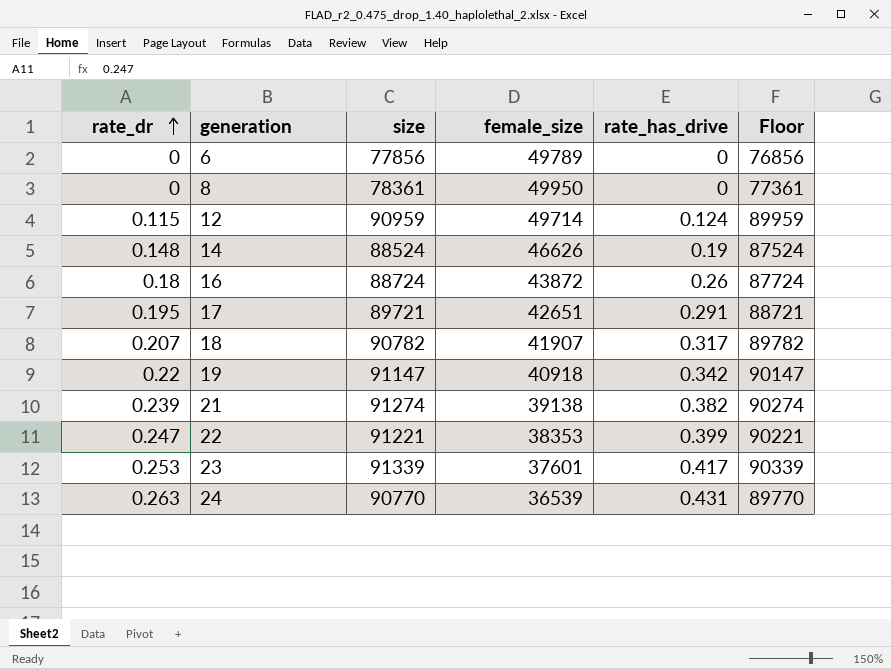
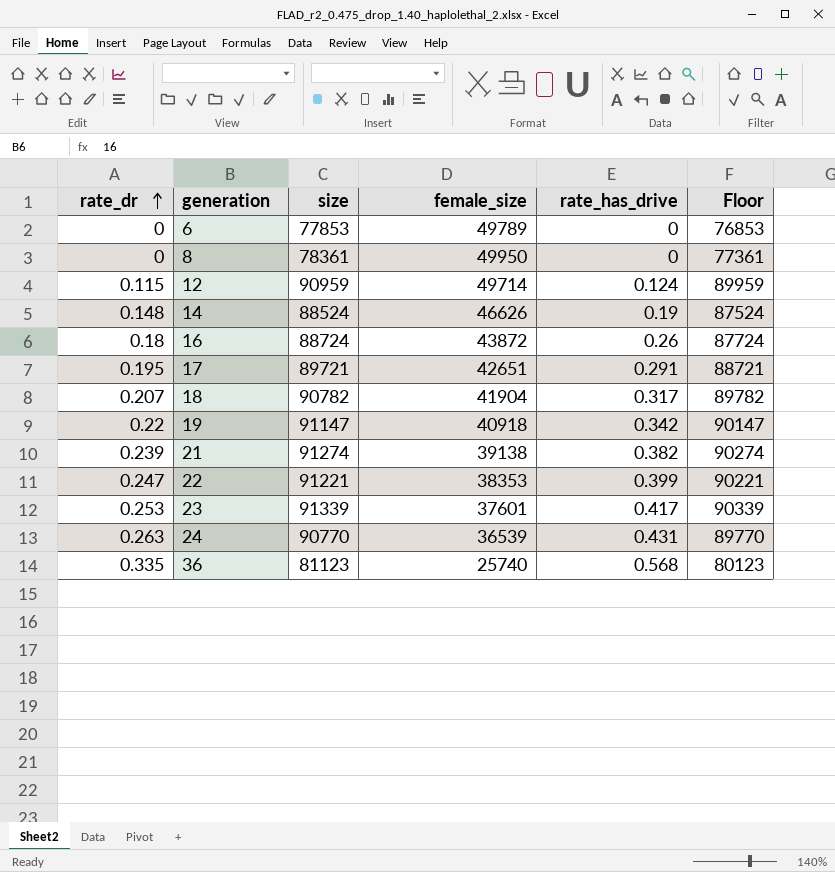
6 | size: 77856 -> 77853
6 | Floor: 76856 -> 76853
18 | female_size: 41907 -> 41904
row 36: none -> 0.335 | 81123 | 25740 | 0.568 | 80123

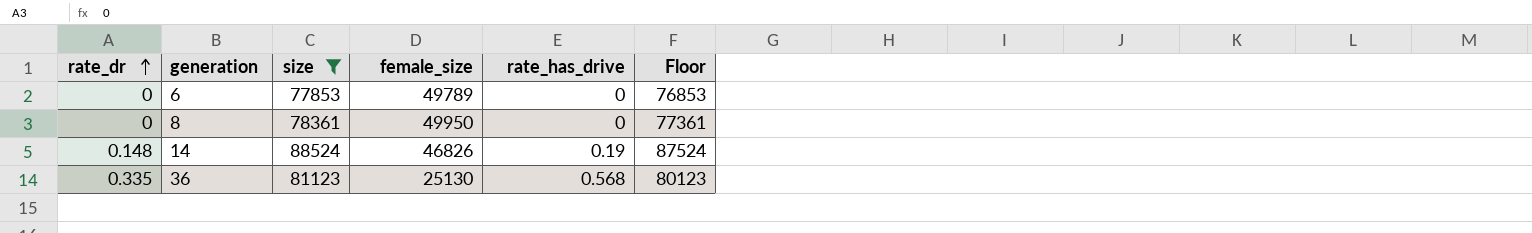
filter: none -> size <= 88524
14 | female_size: 46626 -> 46826
36 | female_size: 25740 -> 25130

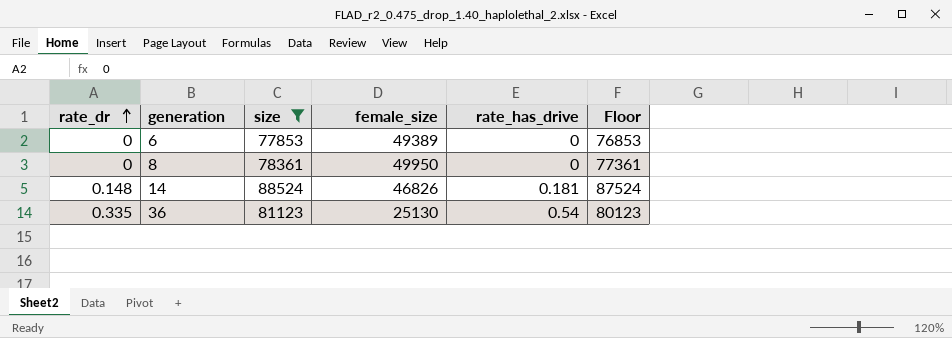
6 | female_size: 49789 -> 49389
14 | rate_has_drive: 0.19 -> 0.181
36 | rate_has_drive: 0.568 -> 0.54

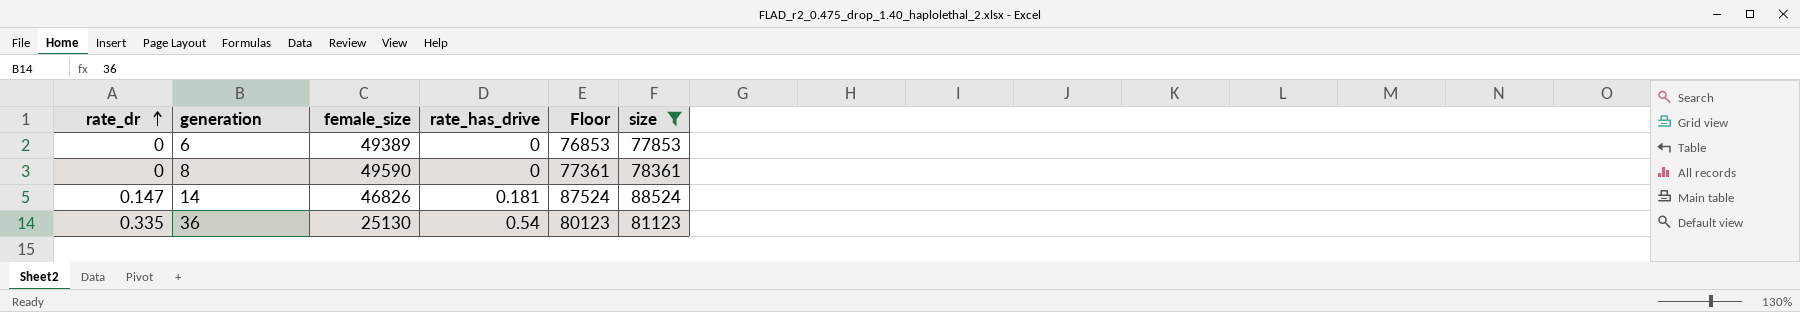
column size | position: 3 -> 6
8 | female_size: 49950 -> 49590
14 | rate_dr: 0.148 -> 0.147

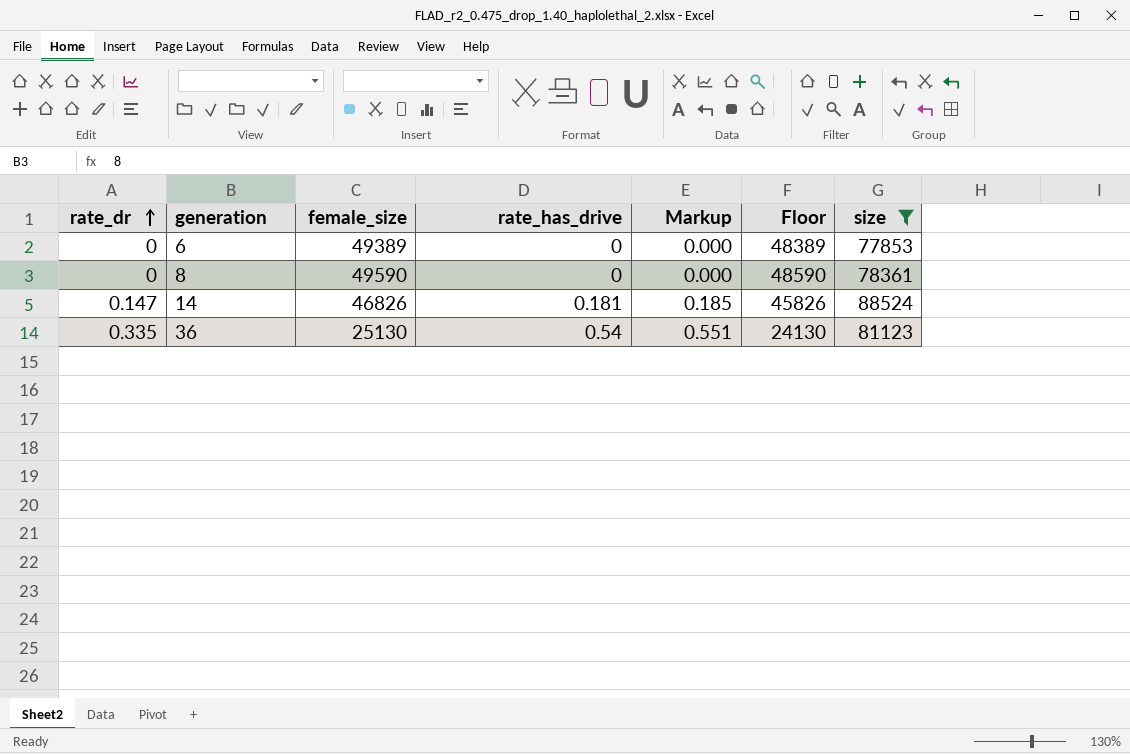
column Markup | formula: none -> [rate_has_drive] * 1.02
column Floor | formula: [size] - 1000 -> [female_size] - 1000

